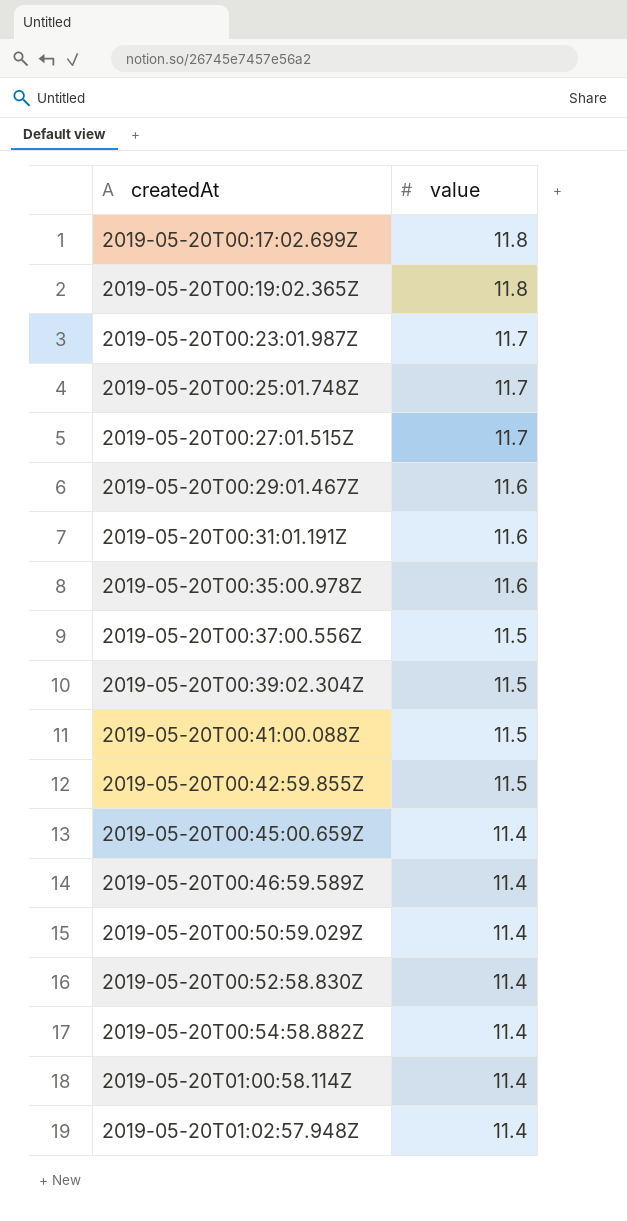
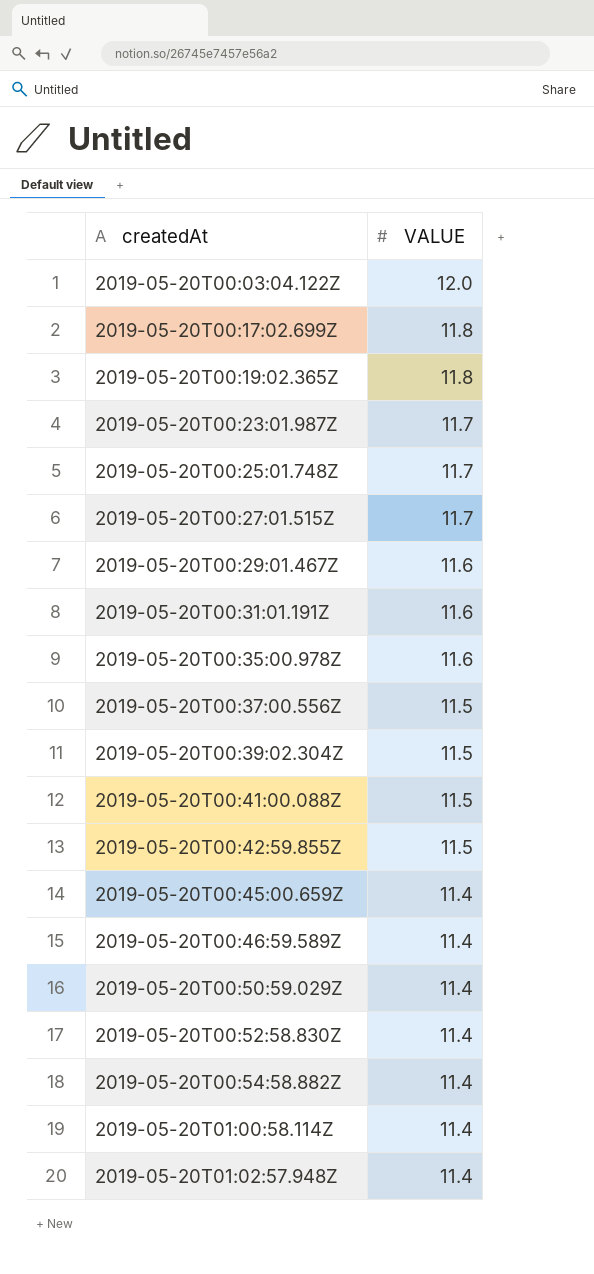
column name: value -> VALUE
row 2019-05-20T00:03:04.122Z: none -> 12.0

